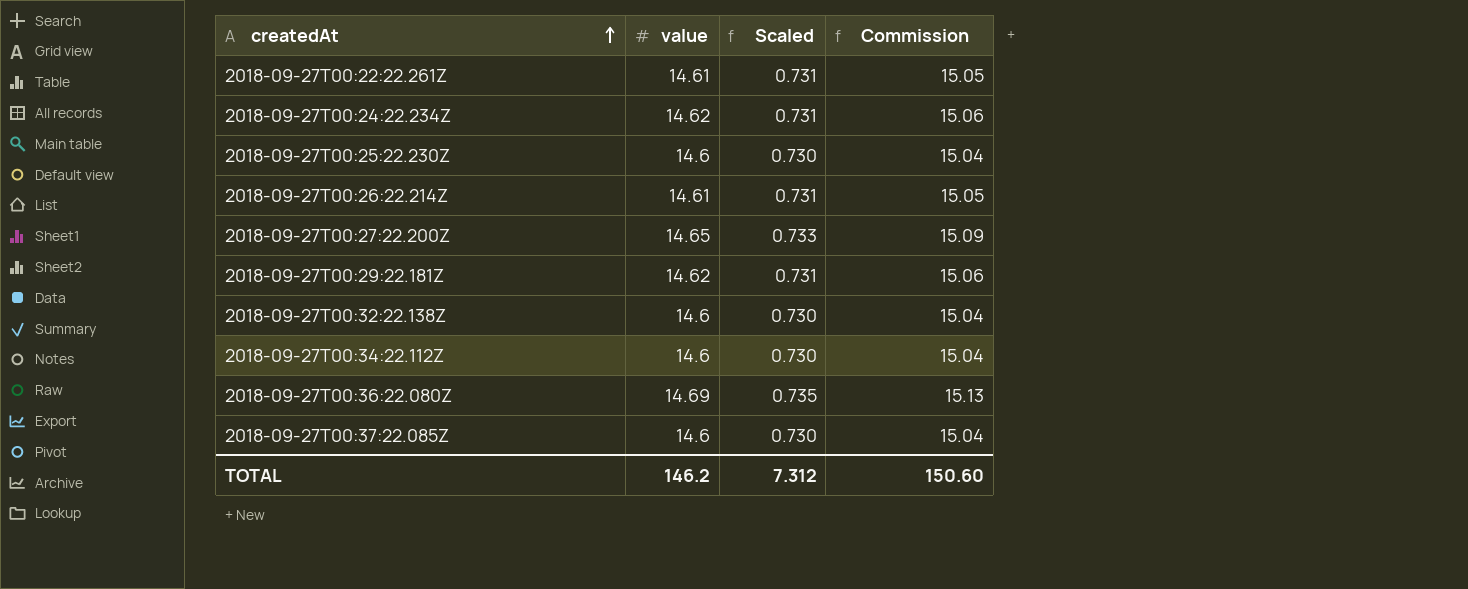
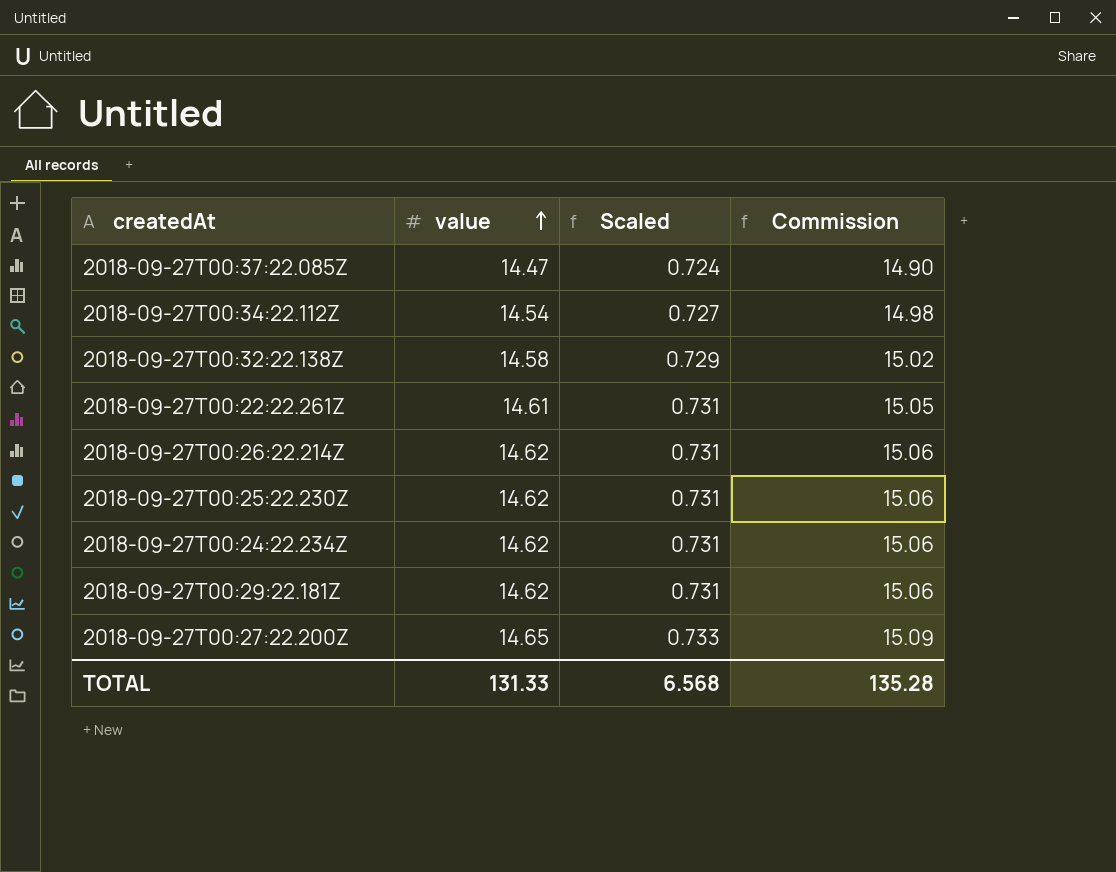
row order: createdAt ascending -> value ascending
row 2018-09-27T00:36:22.080Z: 14.69 | 0.735 | 15.13 -> none
2018-09-27T00:37:22.085Z | value: 14.6 -> 14.47
2018-09-27T00:37:22.085Z | Scaled: 0.730 -> 0.724
2018-09-27T00:37:22.085Z | Commission: 15.04 -> 14.90
2018-09-27T00:34:22.112Z | value: 14.6 -> 14.54
2018-09-27T00:34:22.112Z | Scaled: 0.730 -> 0.727
2018-09-27T00:34:22.112Z | Commission: 15.04 -> 14.98
2018-09-27T00:32:22.138Z | value: 14.6 -> 14.58
2018-09-27T00:32:22.138Z | Scaled: 0.730 -> 0.729
2018-09-27T00:32:22.138Z | Commission: 15.04 -> 15.02
2018-09-27T00:26:22.214Z | value: 14.61 -> 14.62
2018-09-27T00:26:22.214Z | Commission: 15.05 -> 15.06
2018-09-27T00:25:22.230Z | value: 14.6 -> 14.62
2018-09-27T00:25:22.230Z | Scaled: 0.730 -> 0.731
2018-09-27T00:25:22.230Z | Commission: 15.04 -> 15.06
TOTAL | value: 146.2 -> 131.33
TOTAL | Scaled: 7.312 -> 6.568
TOTAL | Commission: 150.60 -> 135.28

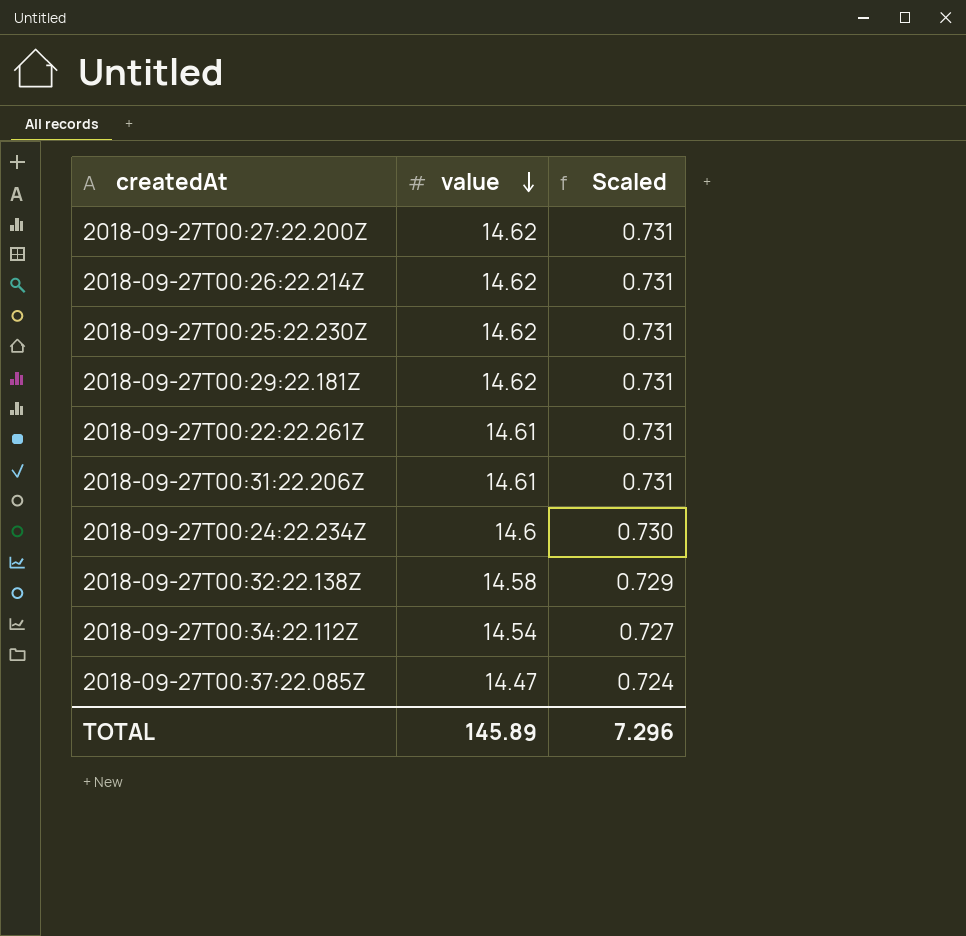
row order: value ascending -> value descending
column Commission | formula: [value] * 1.03 -> none
2018-09-27T00:27:22.200Z | value: 14.65 -> 14.62
2018-09-27T00:27:22.200Z | Scaled: 0.733 -> 0.731
row 2018-09-27T00:31:22.206Z: none -> 14.61 | 0.731
2018-09-27T00:24:22.234Z | value: 14.62 -> 14.6
2018-09-27T00:24:22.234Z | Scaled: 0.731 -> 0.730
TOTAL | value: 131.33 -> 145.89
TOTAL | Scaled: 6.568 -> 7.296

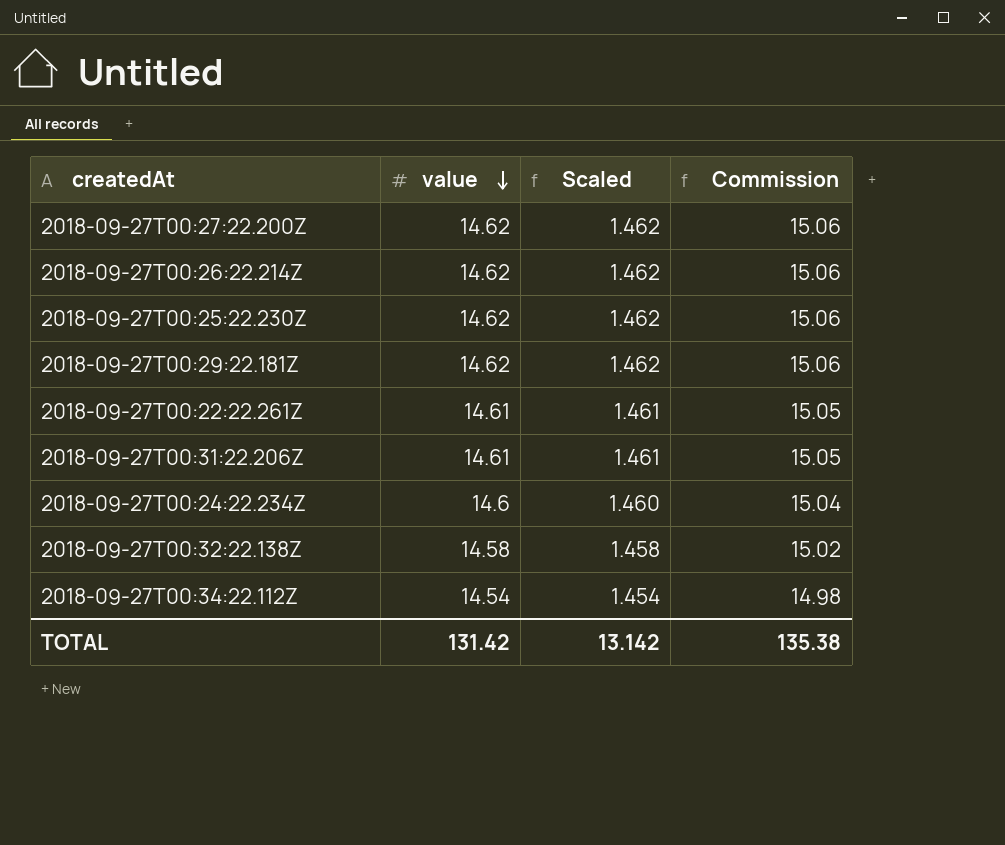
column Scaled | formula: [value] * 0.05 -> [value] * 0.1
column Commission | formula: none -> [value] * 1.03
row 2018-09-27T00:37:22.085Z: 14.47 | 0.724 -> none
TOTAL | value: 145.89 -> 131.42
TOTAL | Scaled: 7.296 -> 13.142

